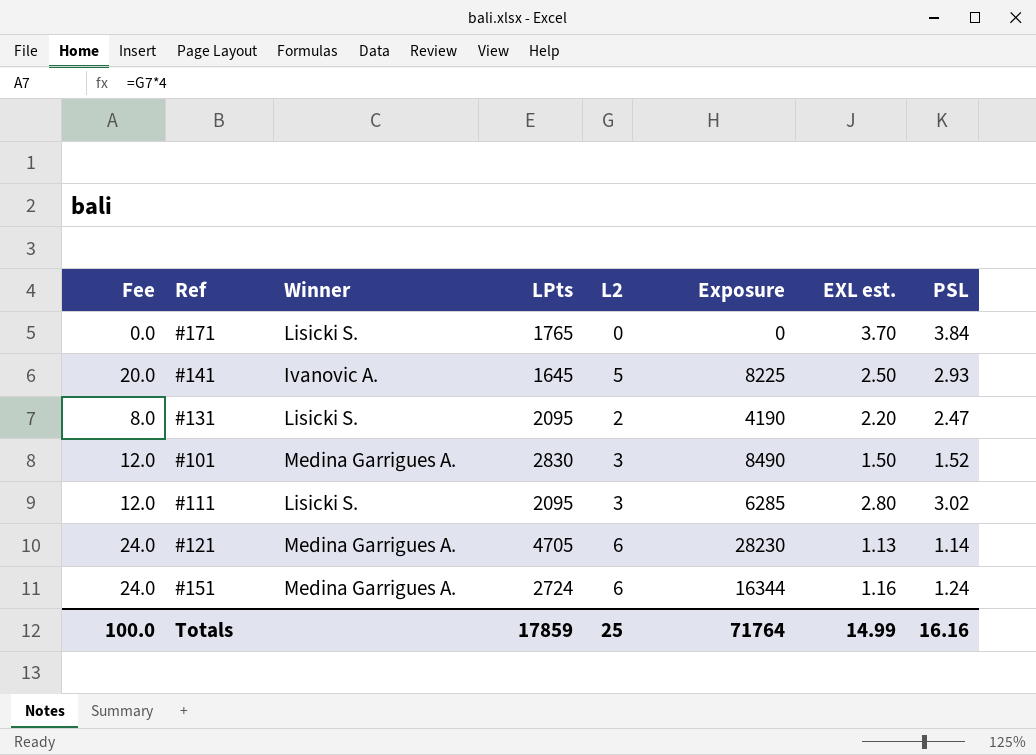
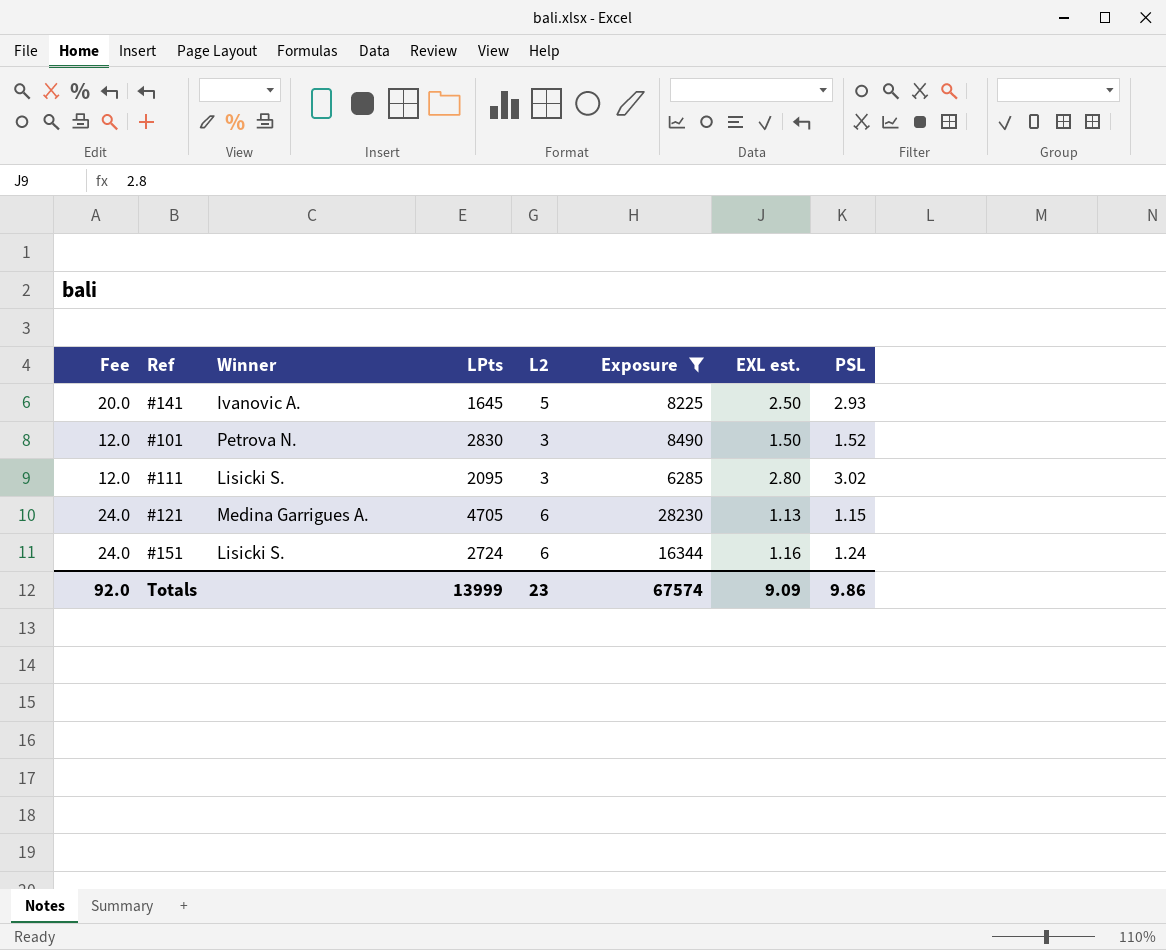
filter: none -> Exposure >= 6285
#101 | Winner: Medina Garrigues A. -> Petrova N.
#121 | PSL: 1.14 -> 1.15
#151 | Winner: Medina Garrigues A. -> Lisicki S.
Totals | Fee: 100.0 -> 92.0
Totals | LPts: 17859 -> 13999
Totals | L2: 25 -> 23
Totals | Exposure: 71764 -> 67574
Totals | EXL est.: 14.99 -> 9.09
Totals | PSL: 16.16 -> 9.86

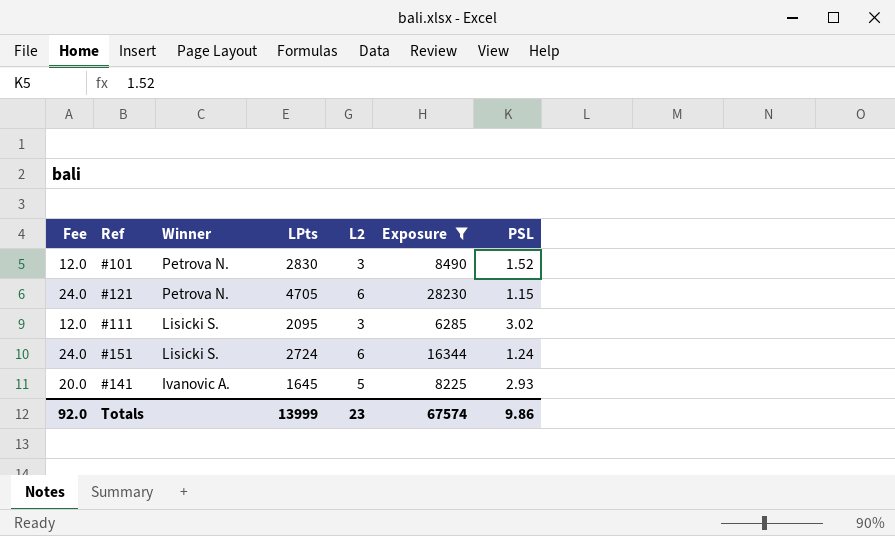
row order: none -> Winner descending
column EXL est. | position: 7 -> none
#121 | Winner: Medina Garrigues A. -> Petrova N.

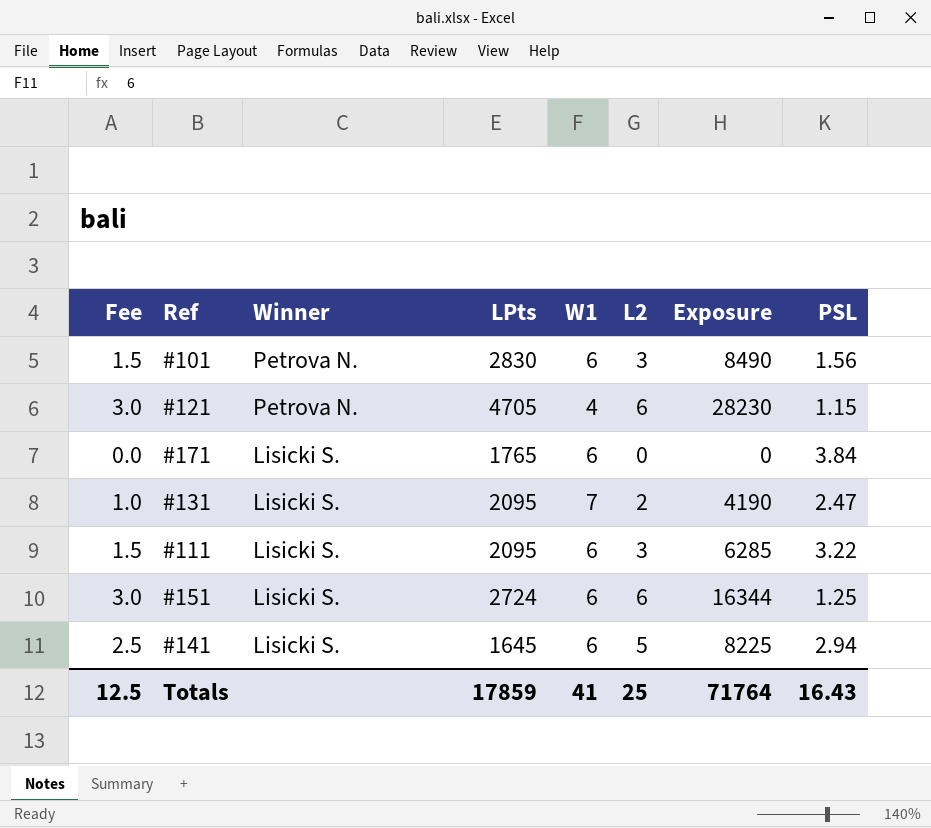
filter: Exposure >= 6285 -> none
column Fee | formula: [L2] * 4 -> [L2] * 0.5
column W1 | position: none -> 5
#101 | PSL: 1.52 -> 1.56
#111 | PSL: 3.02 -> 3.22
#151 | PSL: 1.24 -> 1.25
#141 | Winner: Ivanovic A. -> Lisicki S.
#141 | PSL: 2.93 -> 2.94
Totals | Fee: 92.0 -> 12.5
Totals | LPts: 13999 -> 17859
Totals | L2: 23 -> 25
Totals | Exposure: 67574 -> 71764
Totals | PSL: 9.86 -> 16.43

